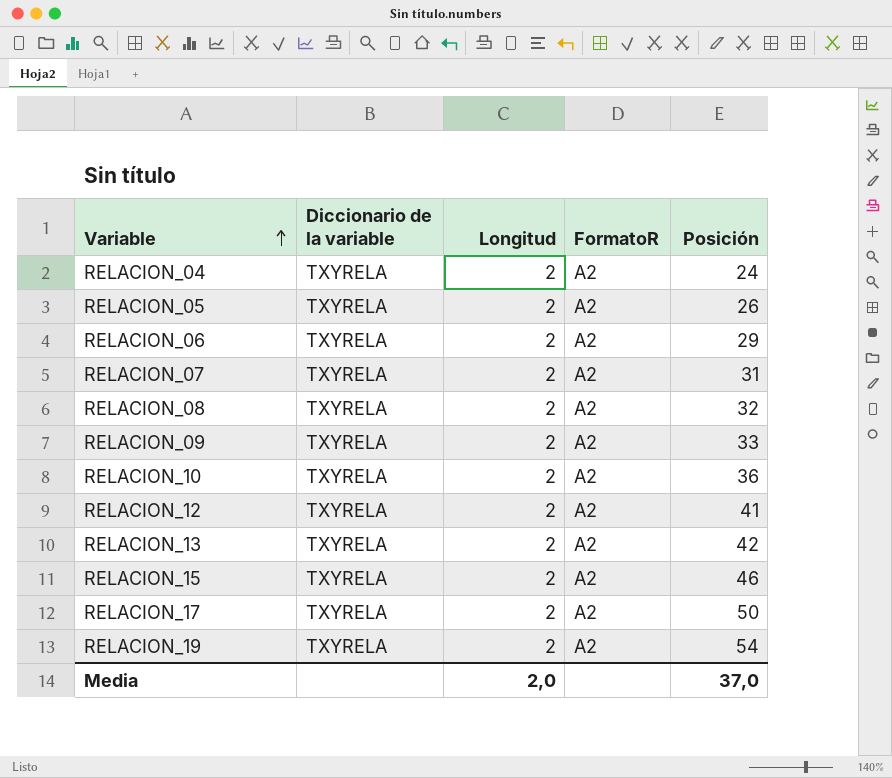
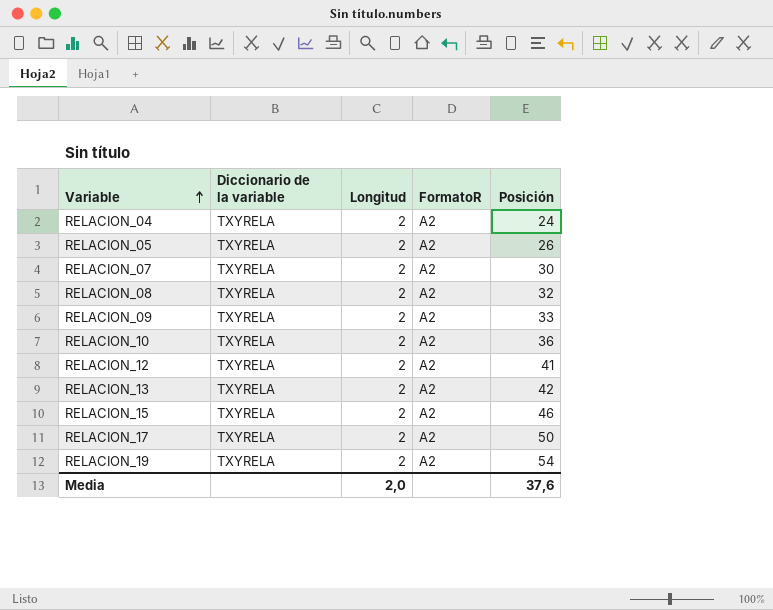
row RELACION_06: TXYRELA | 2 | A2 | 29 -> none
RELACION_07 | Posición: 31 -> 30
Media | Posición: 37,0 -> 37,6

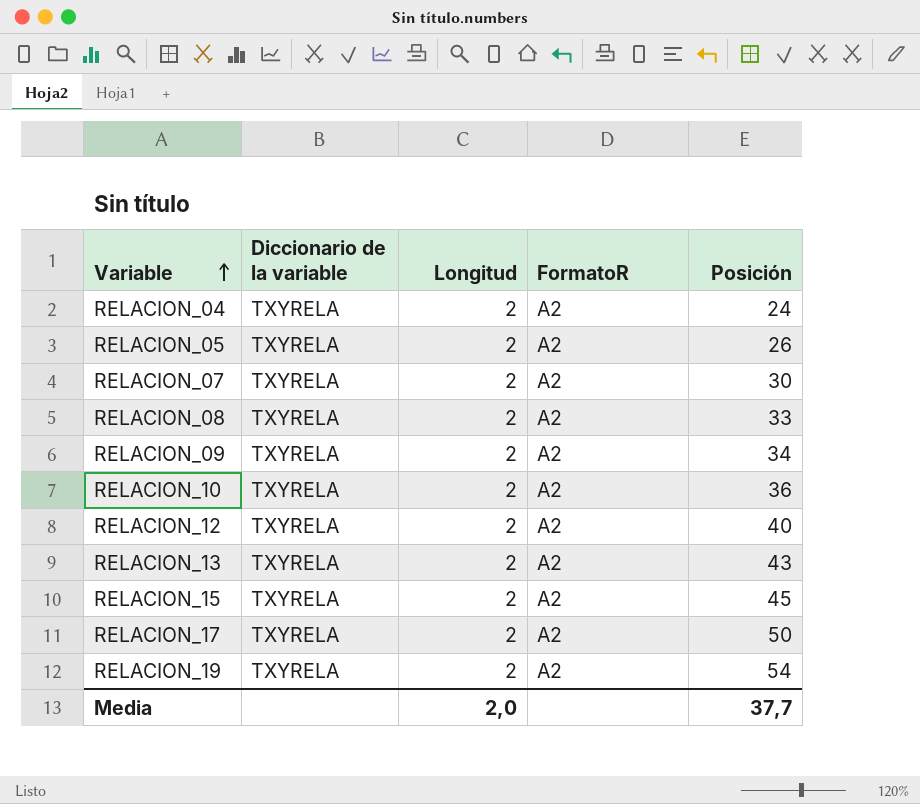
RELACION_08 | Posición: 32 -> 33
RELACION_09 | Posición: 33 -> 34
RELACION_12 | Posición: 41 -> 40
RELACION_13 | Posición: 42 -> 43
RELACION_15 | Posición: 46 -> 45
Media | Posición: 37,6 -> 37,7

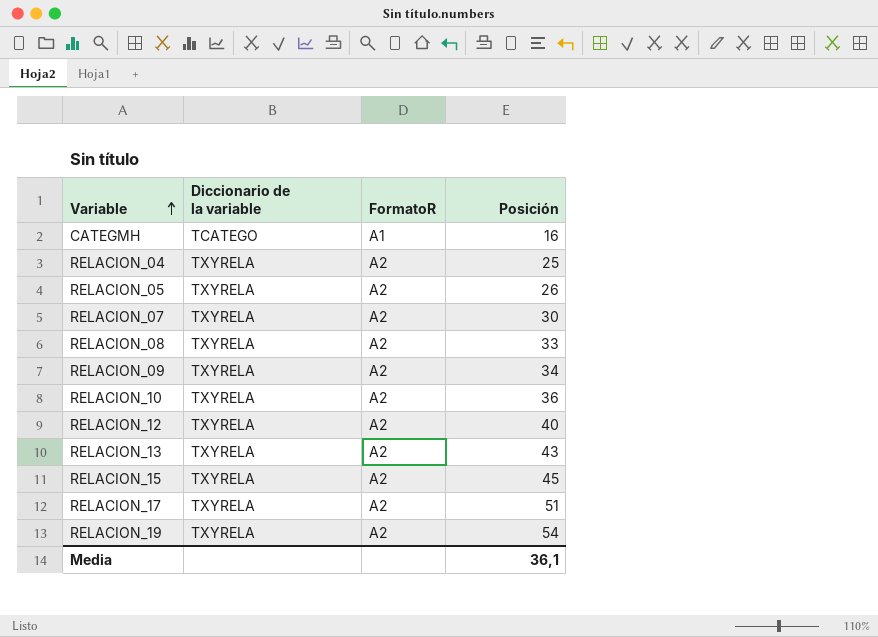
column Longitud | position: 3 -> none
row CATEGMH: none -> TCATEGO | A1 | 16
RELACION_04 | Posición: 24 -> 25
RELACION_17 | Posición: 50 -> 51
Media | Posición: 37,7 -> 36,1

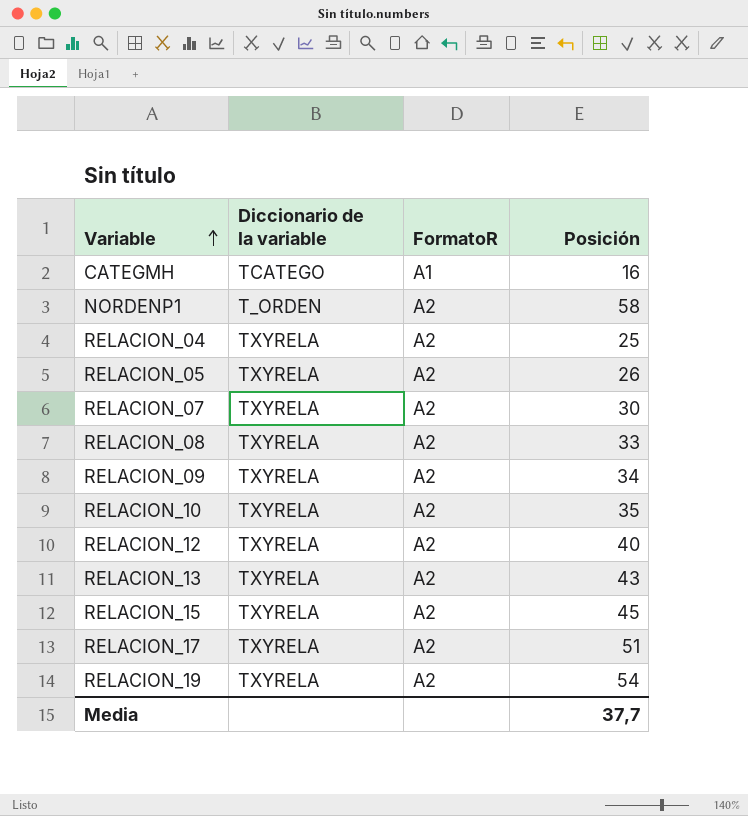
row NORDENP1: none -> T_ORDEN | A2 | 58
RELACION_10 | Posición: 36 -> 35
Media | Posición: 36,1 -> 37,7

